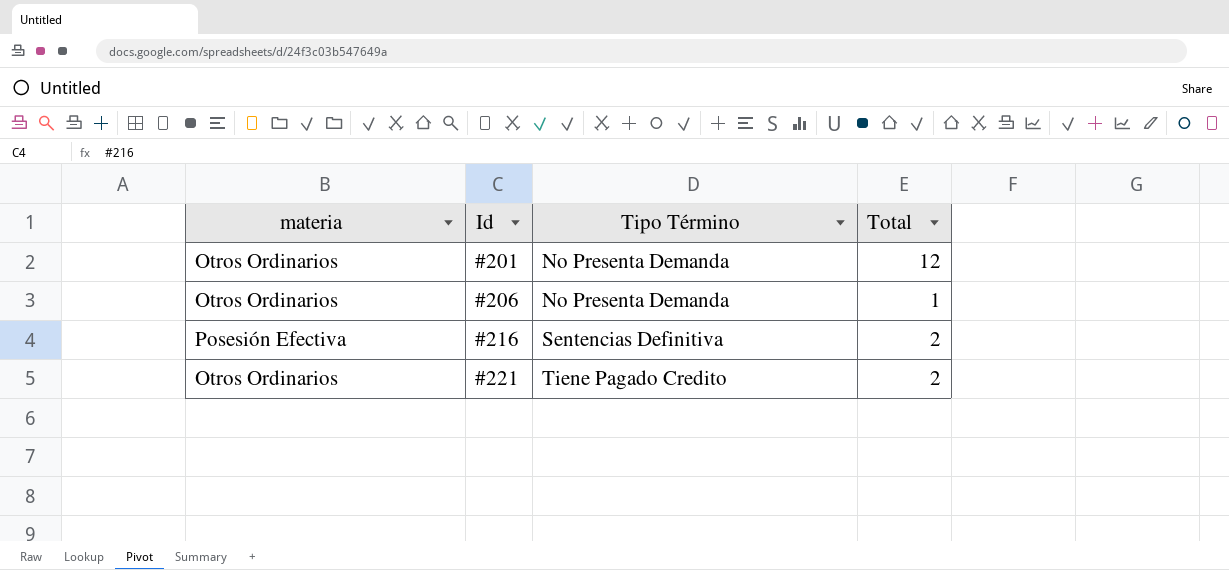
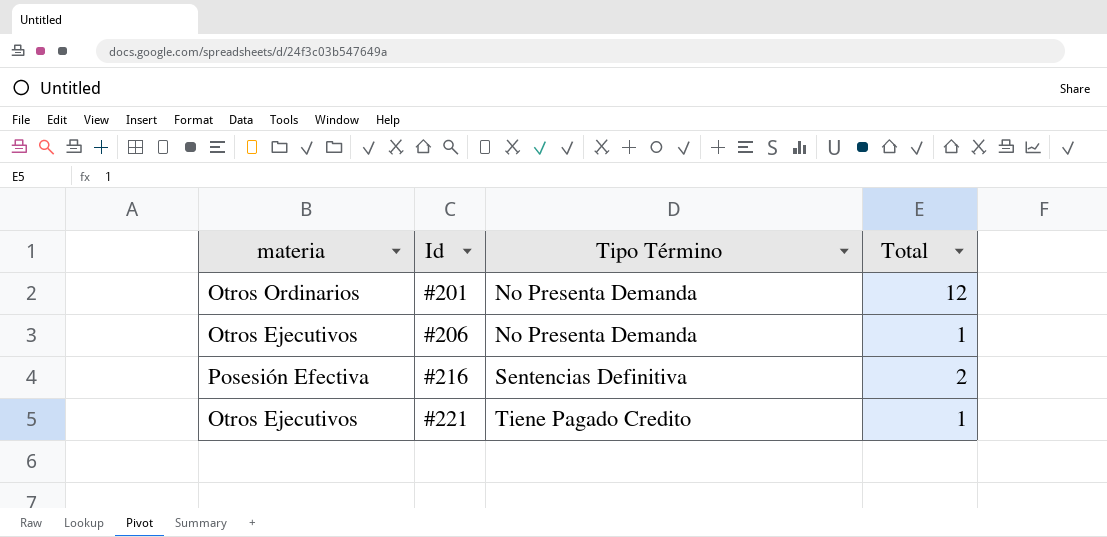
#206 | materia: Otros Ordinarios -> Otros Ejecutivos
#221 | materia: Otros Ordinarios -> Otros Ejecutivos
#221 | Total: 2 -> 1

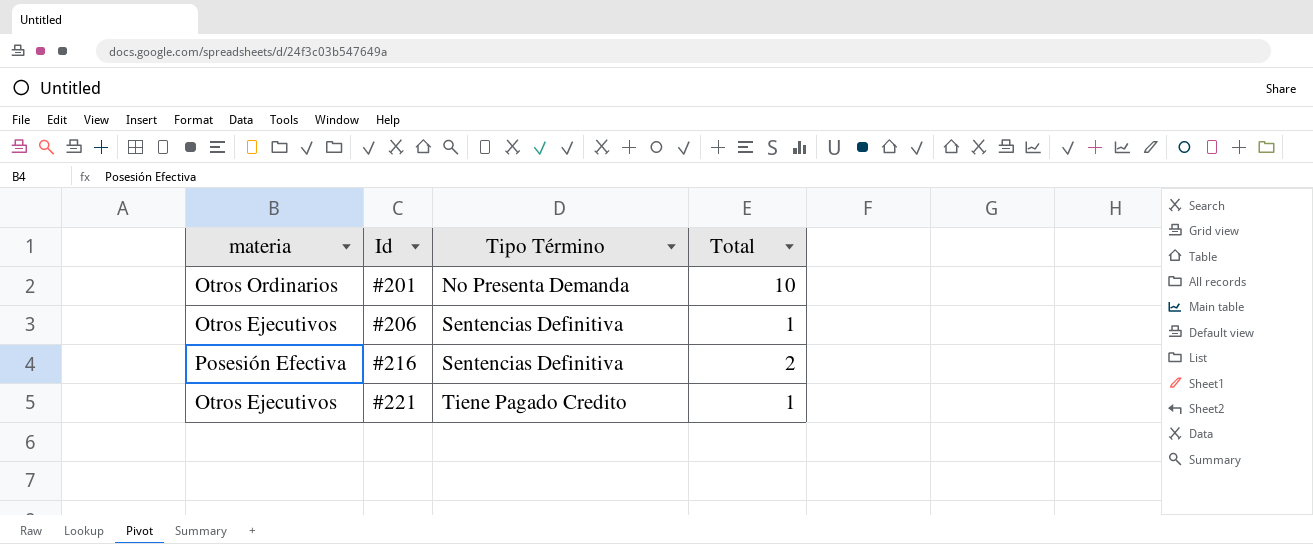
#201 | Total: 12 -> 10
#206 | Tipo Término: No Presenta Demanda -> Sentencias Definitiva

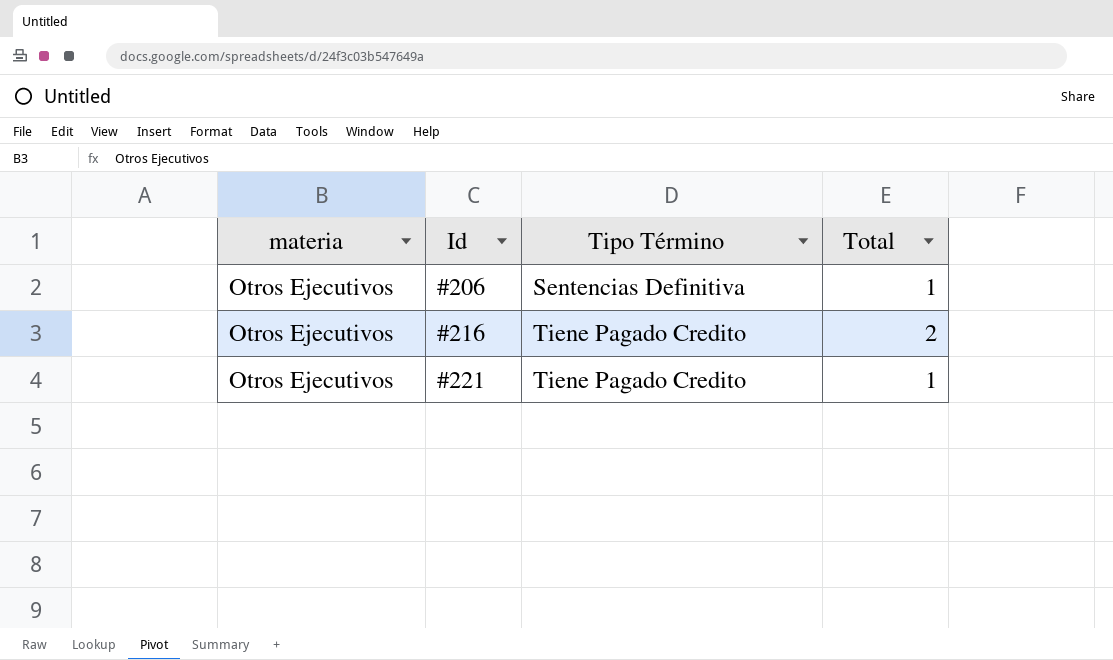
row #201: Otros Ordinarios | No Presenta Demanda | 10 -> none
#216 | materia: Posesión Efectiva -> Otros Ejecutivos
#216 | Tipo Término: Sentencias Definitiva -> Tiene Pagado Credito

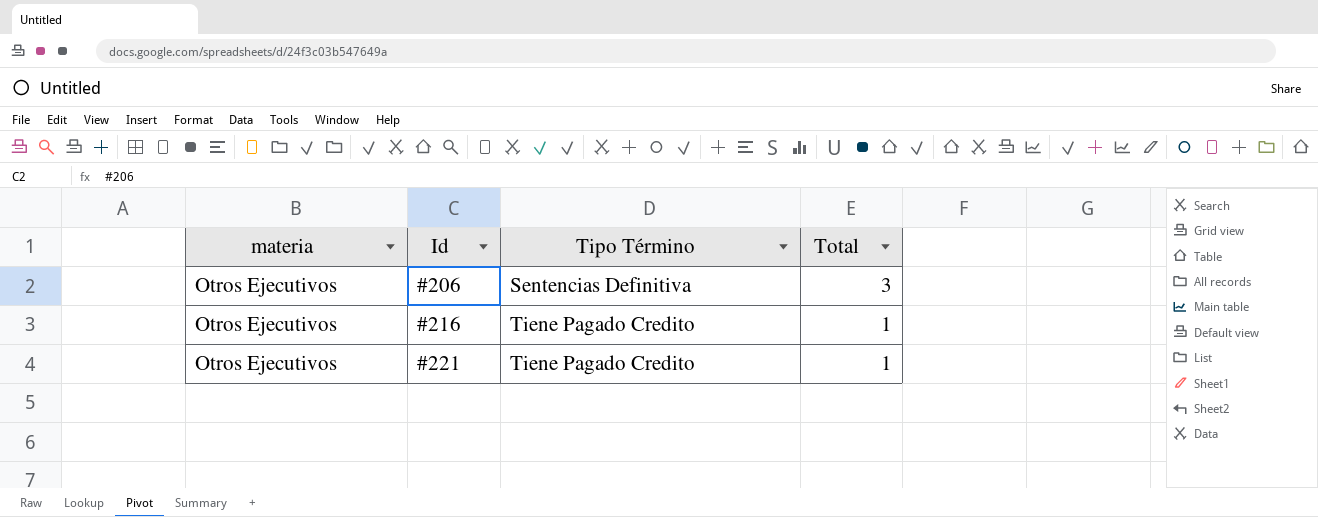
#206 | Total: 1 -> 3
#216 | Total: 2 -> 1

